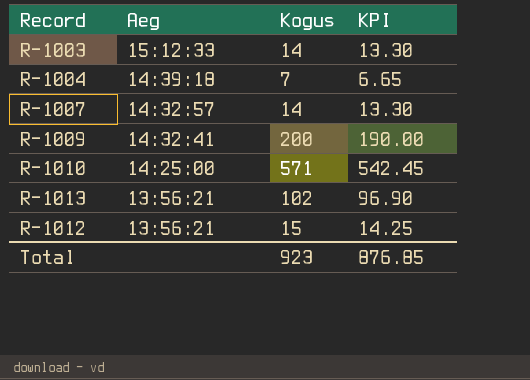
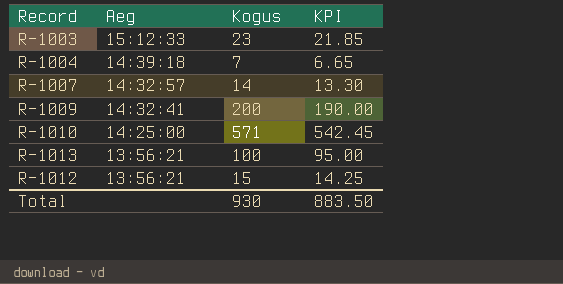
R-1003 | Kogus: 14 -> 23
R-1003 | KPI: 13.30 -> 21.85
R-1013 | Kogus: 102 -> 100
R-1013 | KPI: 96.90 -> 95.00
Total | Kogus: 923 -> 930
Total | KPI: 876.85 -> 883.50

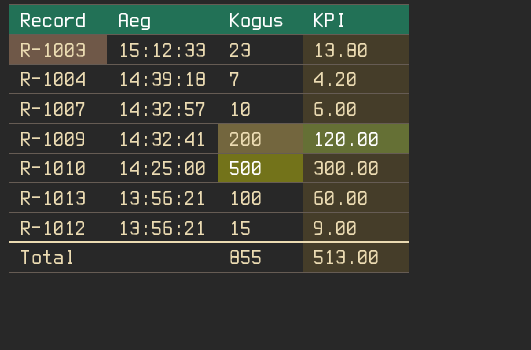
column KPI | formula: [Kogus] * 0.95 -> [Kogus] * 0.6
R-1007 | Kogus: 14 -> 10
R-1010 | Kogus: 571 -> 500
Total | Kogus: 930 -> 855
Total | KPI: 883.50 -> 513.00

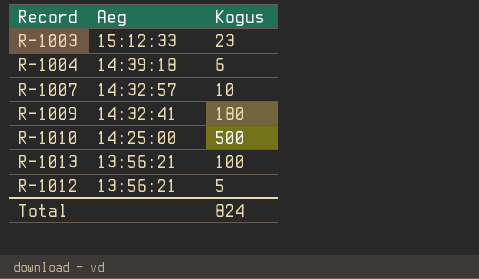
column KPI | formula: [Kogus] * 0.6 -> none
R-1004 | Kogus: 7 -> 6
R-1009 | Kogus: 200 -> 180
R-1012 | Kogus: 15 -> 5
Total | Kogus: 855 -> 824

